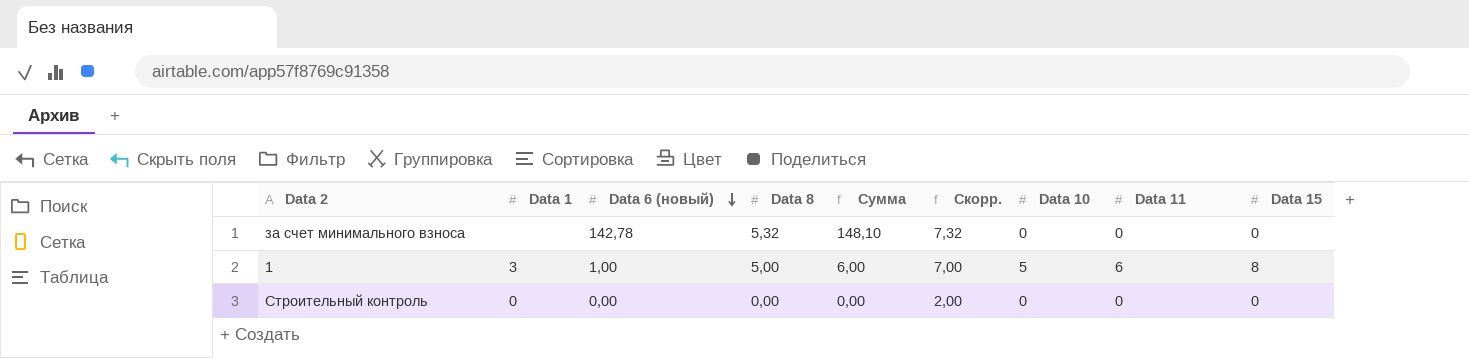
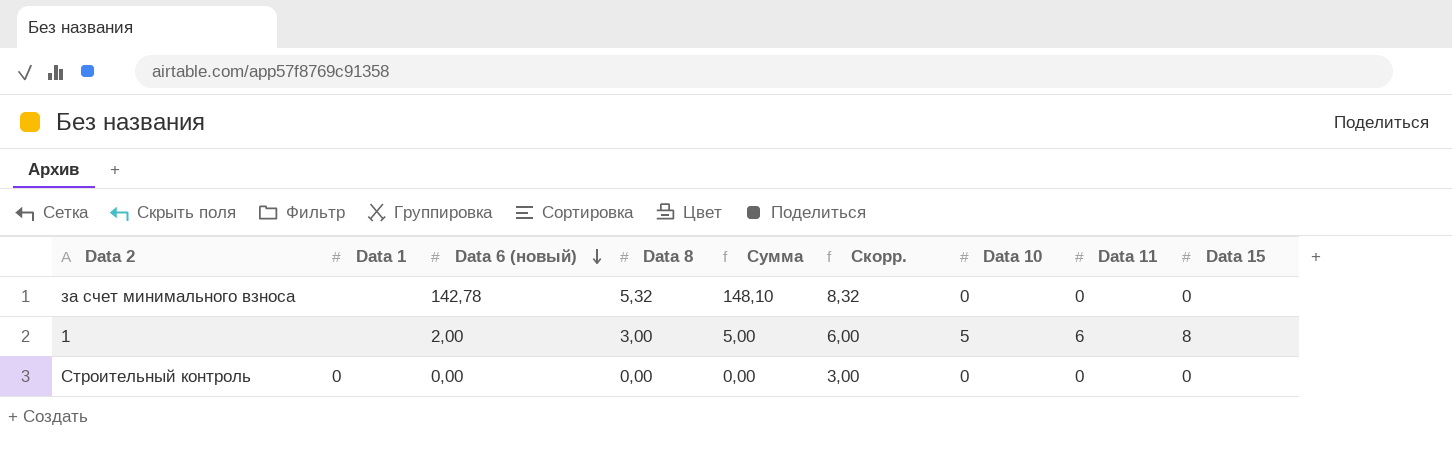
column Скорр. | formula: [Data 8] + 2 -> [Data 8] + 3
1 | Data 1: 3 -> none
1 | Data 6 (новый): 1,00 -> 2,00
1 | Data 8: 5,00 -> 3,00
1 | Сумма: 6,00 -> 5,00

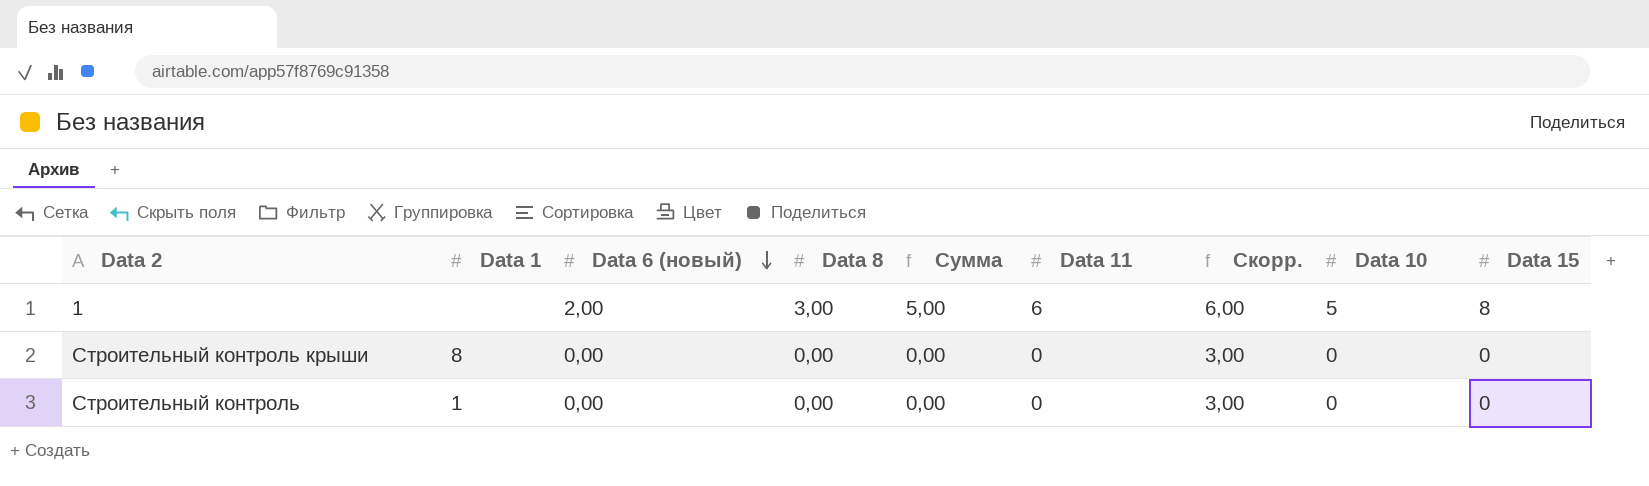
column Data 11 | position: 8 -> 6
row за счет минимального взноса: none | 142,78 | 5,32 | 148,10 | 8,32 | 0 | 0 | 0 -> none
row Строительный контроль крыши: none -> 8 | 0,00 | 0,00 | 0,00 | 0 | 3,00 | 0 | 0
Строительный контроль | Data 1: 0 -> 1

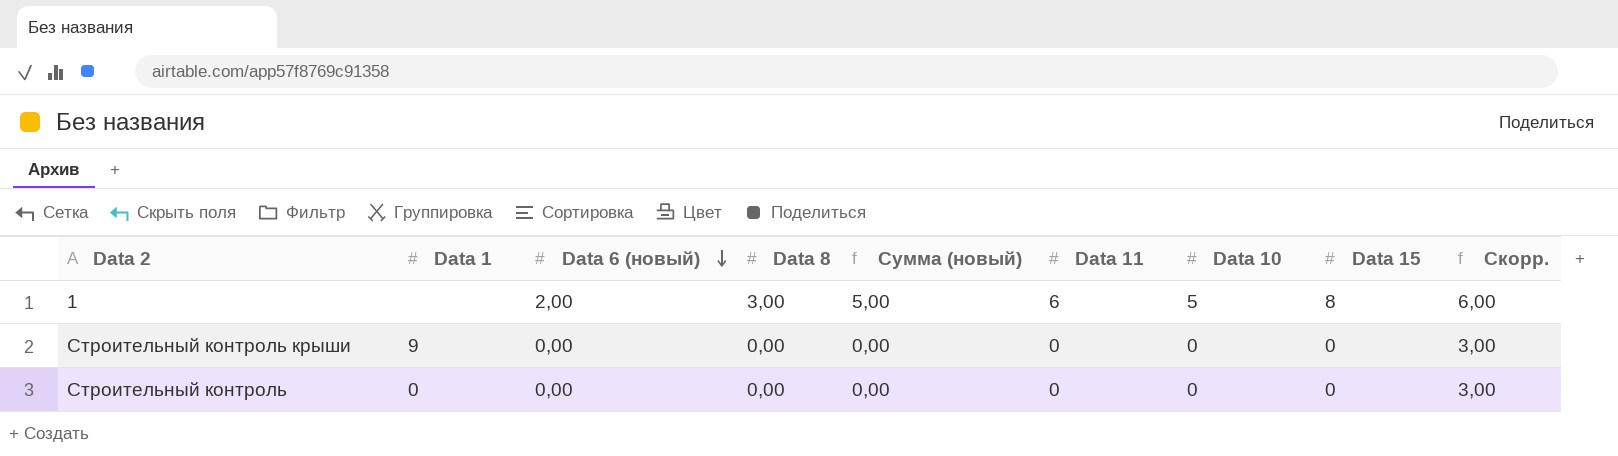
column name: Сумма -> Сумма (новый)
column Скорр. | position: 7 -> 9
Строительный контроль крыши | Data 1: 8 -> 9
Строительный контроль | Data 1: 1 -> 0

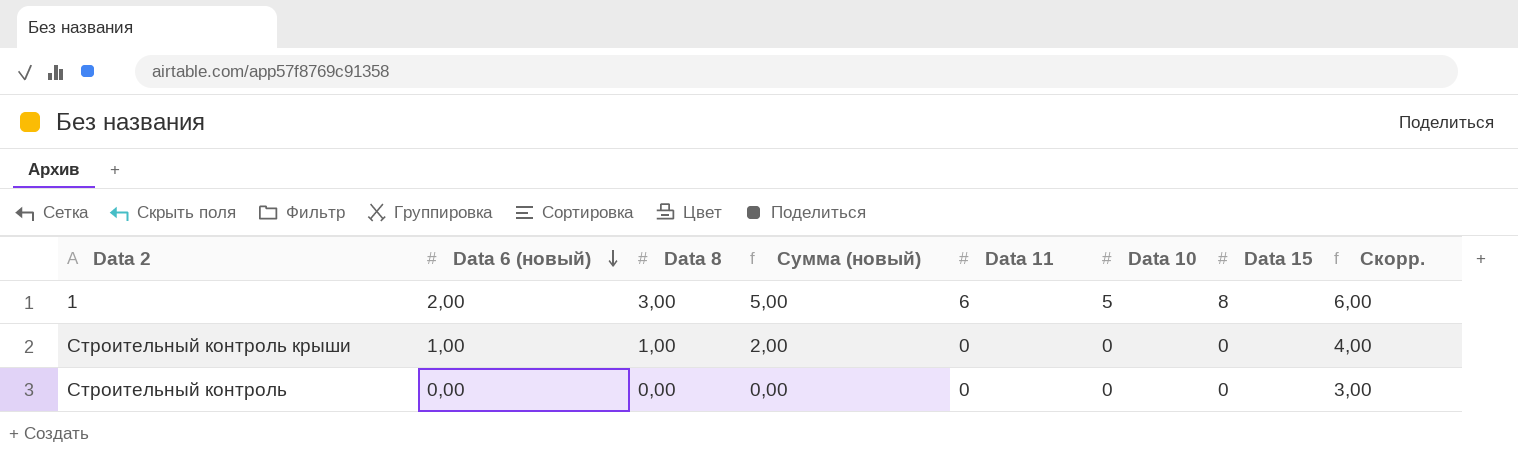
column Data 1 | position: 2 -> none
Строительный контроль крыши | Data 6 (новый): 0,00 -> 1,00
Строительный контроль крыши | Data 8: 0,00 -> 1,00
Строительный контроль крыши | Сумма (новый): 0,00 -> 2,00
Строительный контроль крыши | Скорр.: 3,00 -> 4,00

